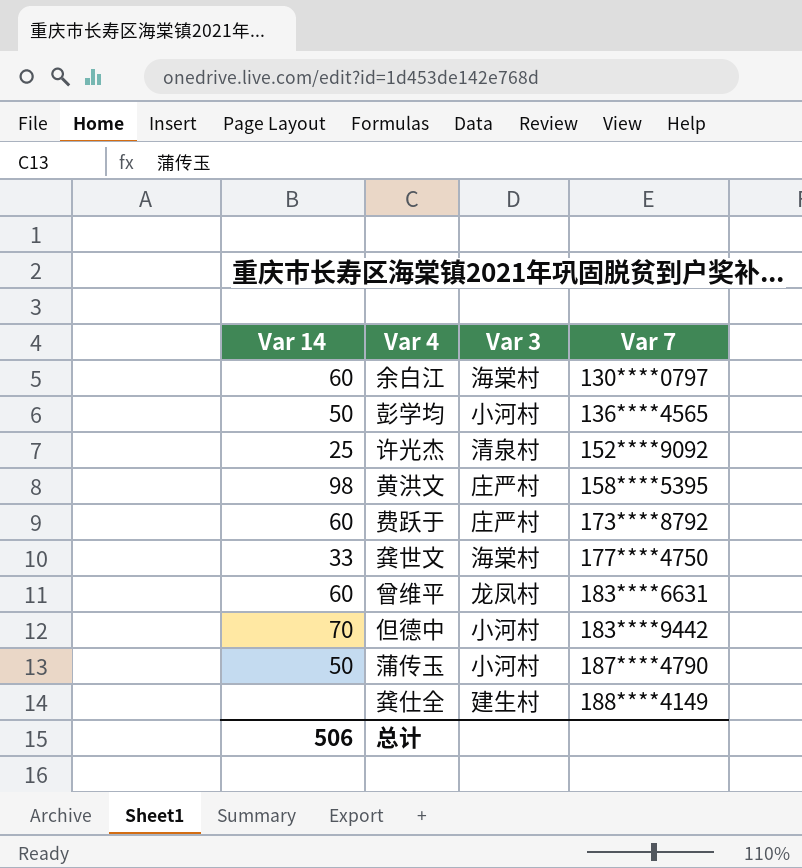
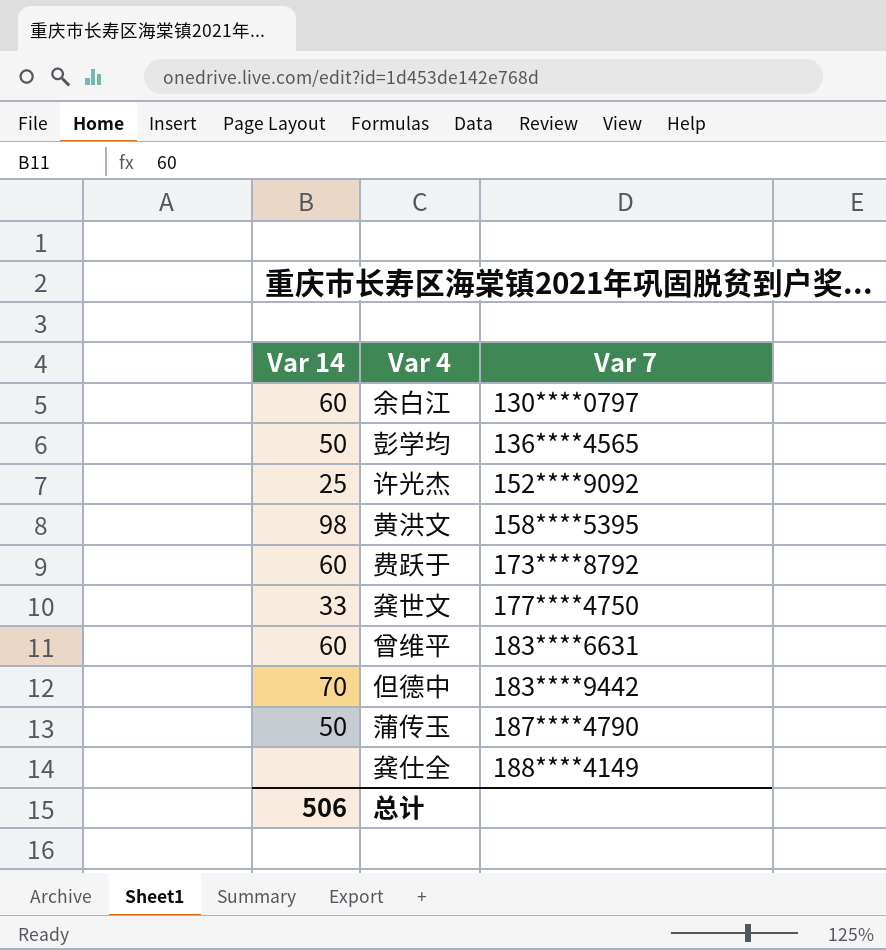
column Var 3 | position: 3 -> none

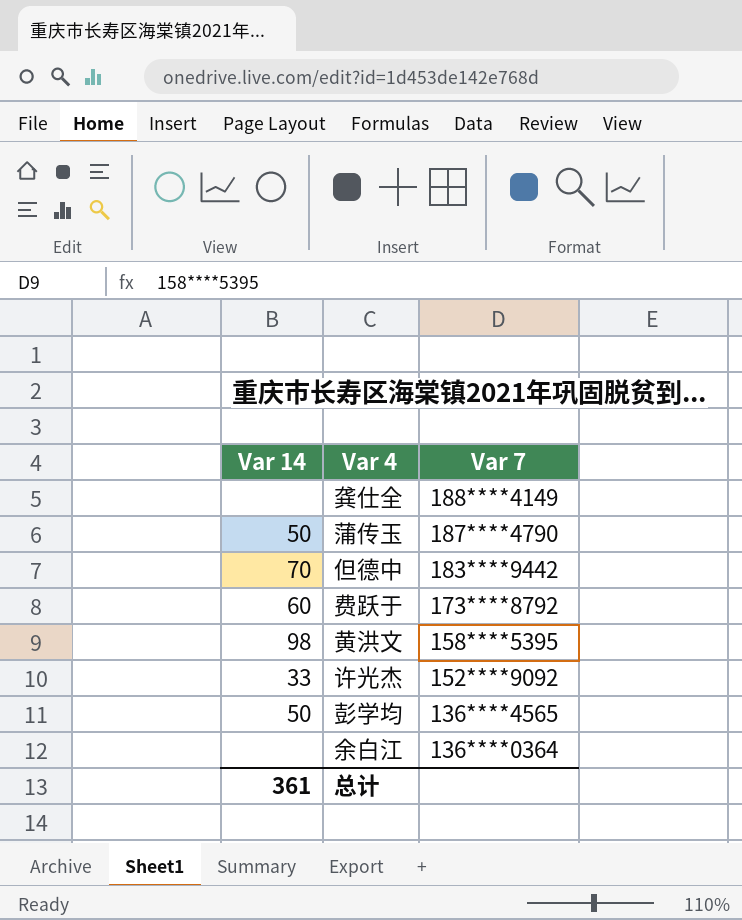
row order: Var 7 ascending -> Var 7 descending
row 龚世文: 33 | 177****4750 -> none
row 曾维平: 60 | 183****6631 -> none
许光杰 | Var 14: 25 -> 33
余白江 | Var 14: 60 -> none
余白江 | Var 7: 130****0797 -> 136****0364
总计 | Var 14: 506 -> 361

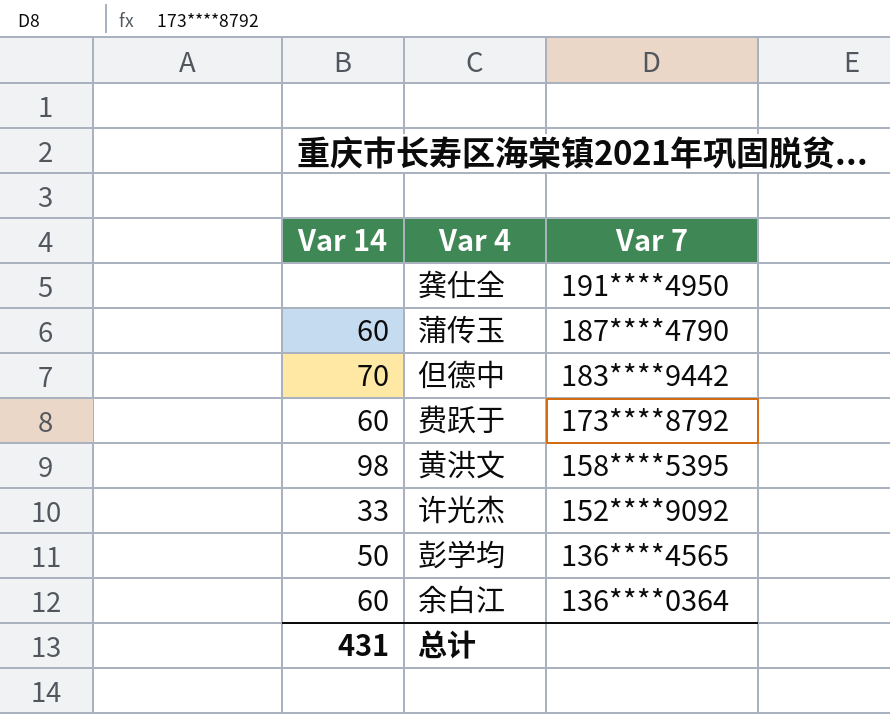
龚仕全 | Var 7: 188****4149 -> 191****4950
蒲传玉 | Var 14: 50 -> 60
余白江 | Var 14: none -> 60
总计 | Var 14: 361 -> 431

